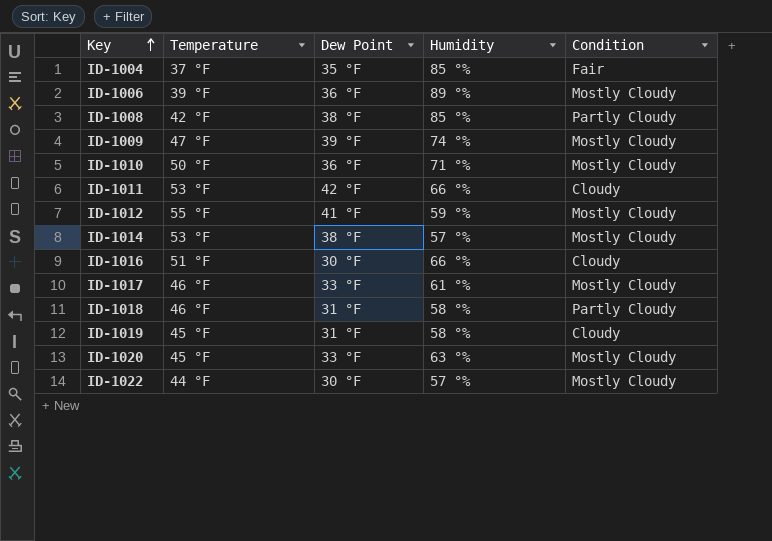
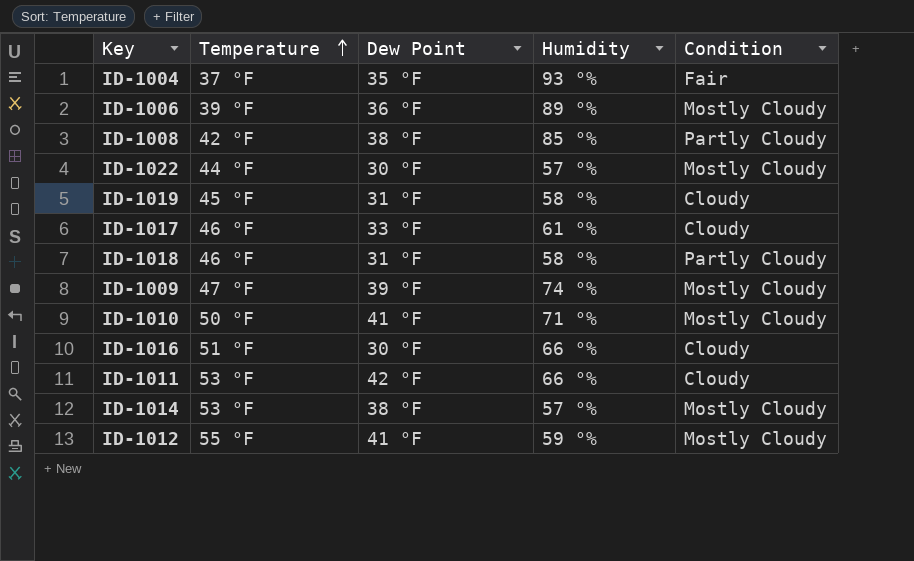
row order: Key ascending -> Temperature ascending
row ID-1020: 45 °F | 33 °F | 63 °% | Mostly Cloudy -> none
ID-1004 | Humidity: 85 °% -> 93 °%
ID-1017 | Condition: Mostly Cloudy -> Cloudy
ID-1010 | Dew Point: 36 °F -> 41 °F

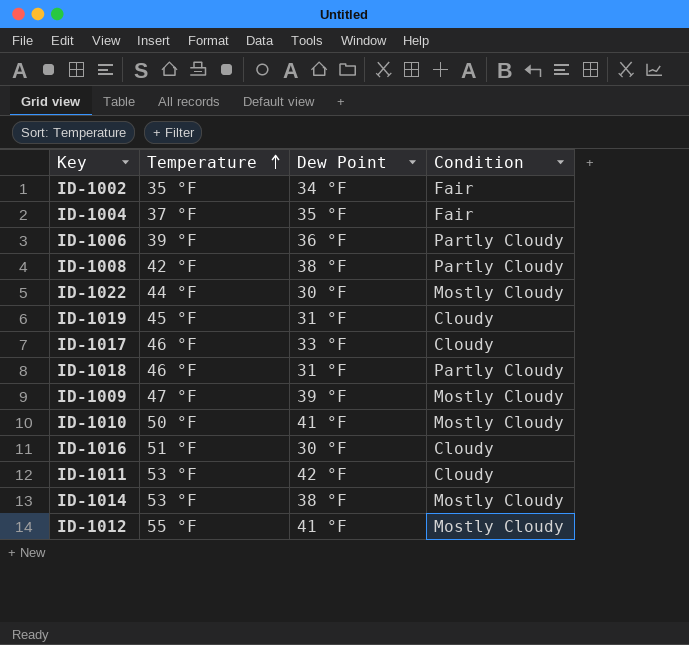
column Humidity | position: 4 -> none
row ID-1002: none -> 35 °F | 34 °F | Fair
ID-1006 | Condition: Mostly Cloudy -> Partly Cloudy

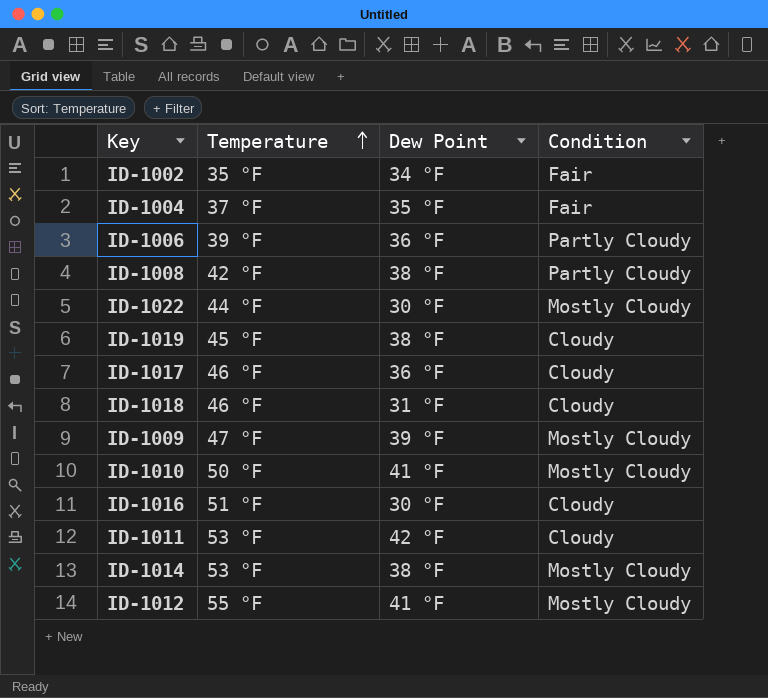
ID-1019 | Dew Point: 31 °F -> 38 °F
ID-1017 | Dew Point: 33 °F -> 36 °F
ID-1018 | Condition: Partly Cloudy -> Cloudy

